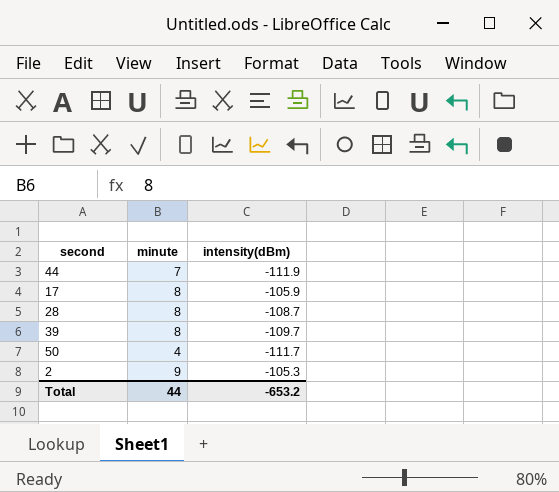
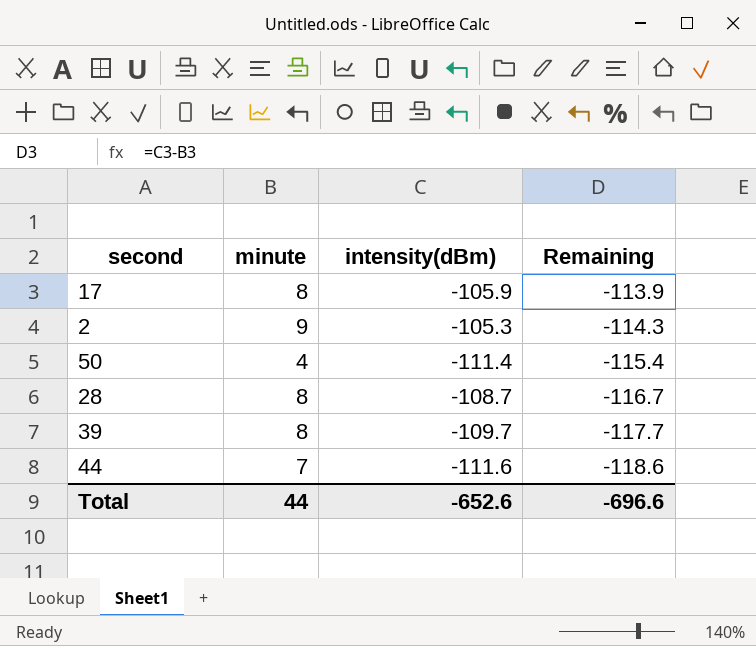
row order: none -> Remaining descending
column Remaining | formula: none -> [intensity(dBm)] - [minute]
50 | intensity(dBm): -111.7 -> -111.4
44 | intensity(dBm): -111.9 -> -111.6
Total | intensity(dBm): -653.2 -> -652.6

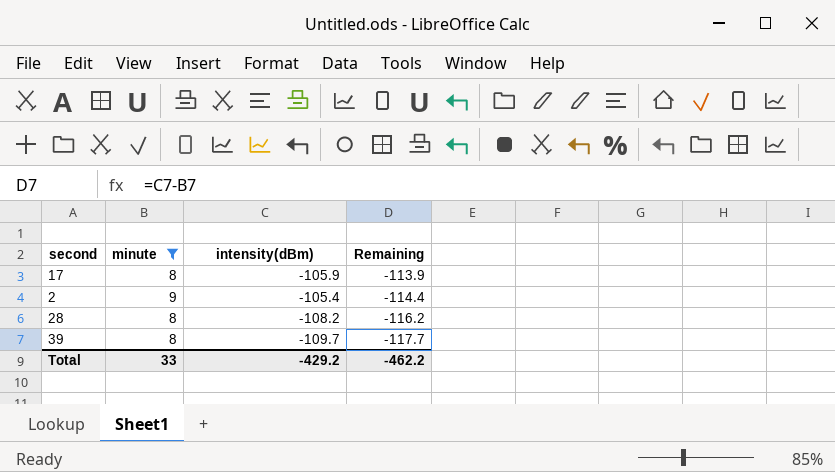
filter: none -> minute >= 8
2 | intensity(dBm): -105.3 -> -105.4
2 | Remaining: -114.3 -> -114.4
28 | intensity(dBm): -108.7 -> -108.2
28 | Remaining: -116.7 -> -116.2
Total | minute: 44 -> 33
Total | intensity(dBm): -652.6 -> -429.2
Total | Remaining: -696.6 -> -462.2

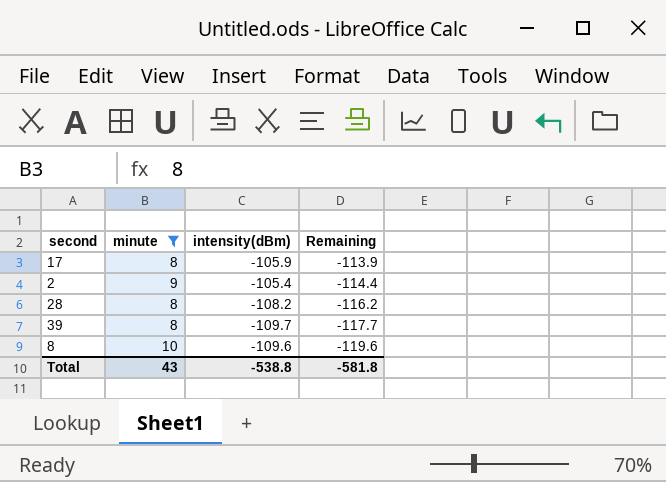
row 8: none -> 10 | -109.6 | -119.6
Total | minute: 33 -> 43
Total | intensity(dBm): -429.2 -> -538.8
Total | Remaining: -462.2 -> -581.8

